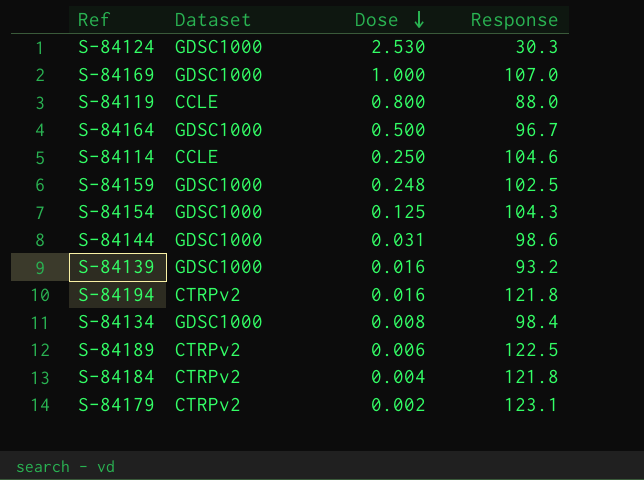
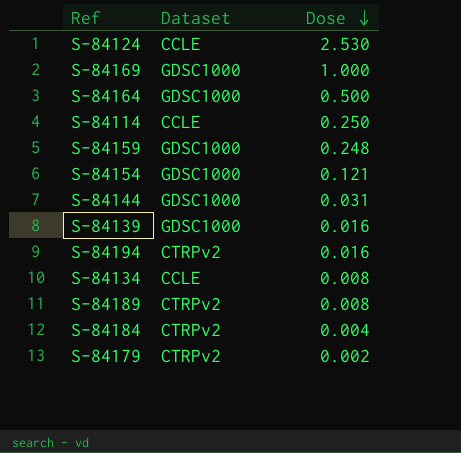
column Response | position: 4 -> none
row S-84119: CCLE | 0.800 | 88.0 -> none
S-84124 | Dataset: GDSC1000 -> CCLE
S-84154 | Dose: 0.125 -> 0.121
S-84134 | Dataset: GDSC1000 -> CCLE
S-84189 | Dose: 0.006 -> 0.008

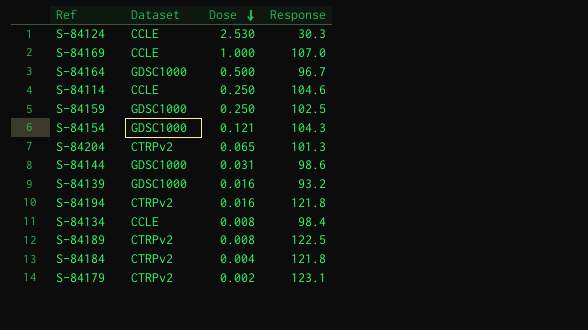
column Response | position: none -> 4
S-84169 | Dataset: GDSC1000 -> CCLE
S-84159 | Dose: 0.248 -> 0.250
row S-84204: none -> CTRPv2 | 0.065 | 101.3

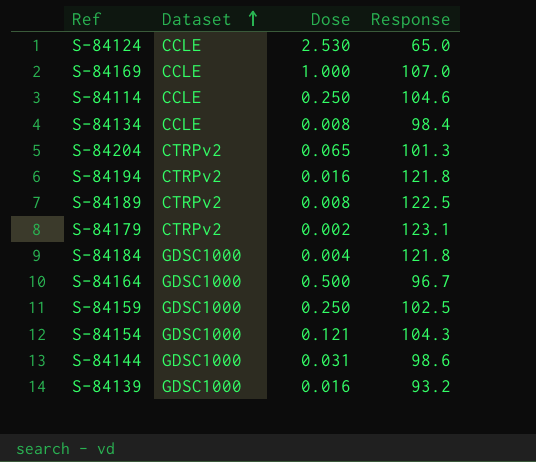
row order: Dose descending -> Dataset ascending
S-84124 | Response: 30.3 -> 65.0
S-84184 | Dataset: CTRPv2 -> GDSC1000

